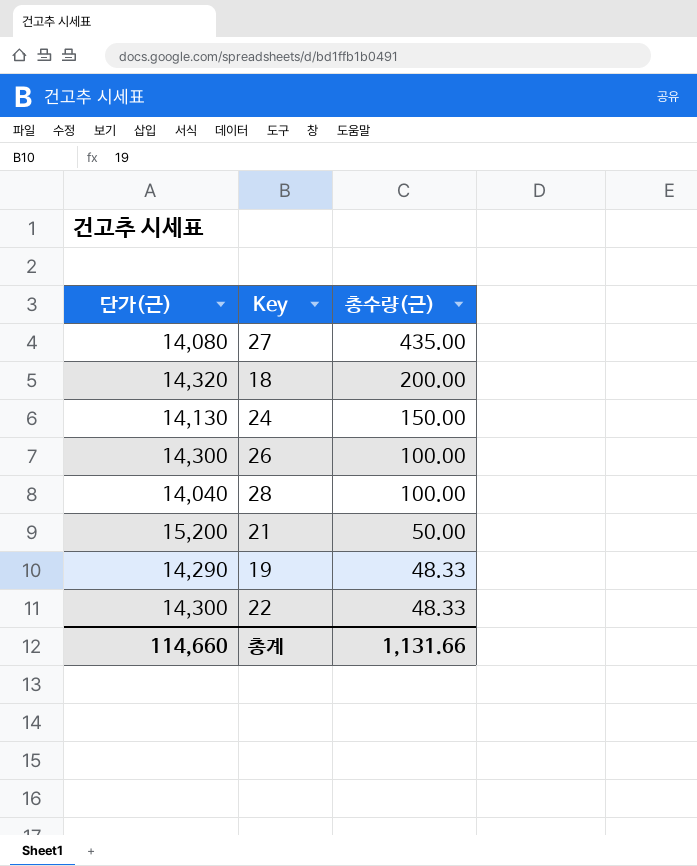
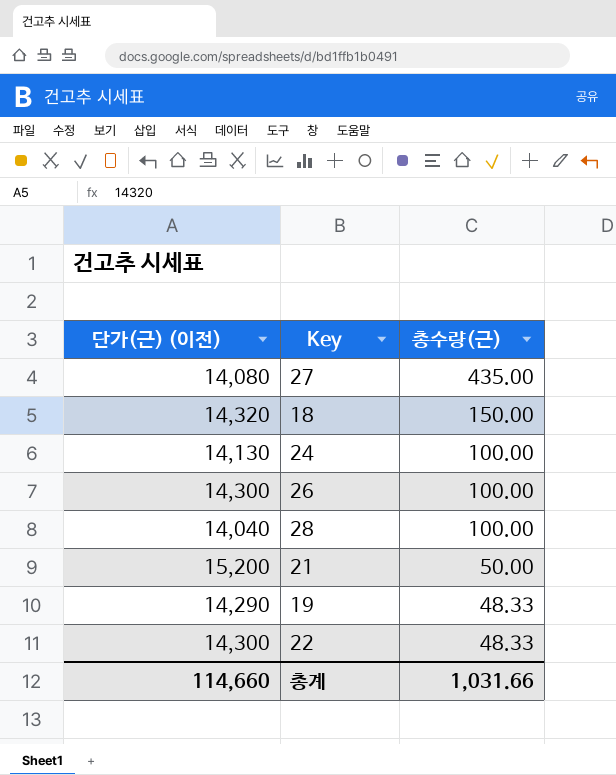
column name: 단가(근) -> 단가(근) (이전)
18 | 총수량(근): 200.00 -> 150.00
24 | 총수량(근): 150.00 -> 100.00
총계 | 총수량(근): 1,131.66 -> 1,031.66

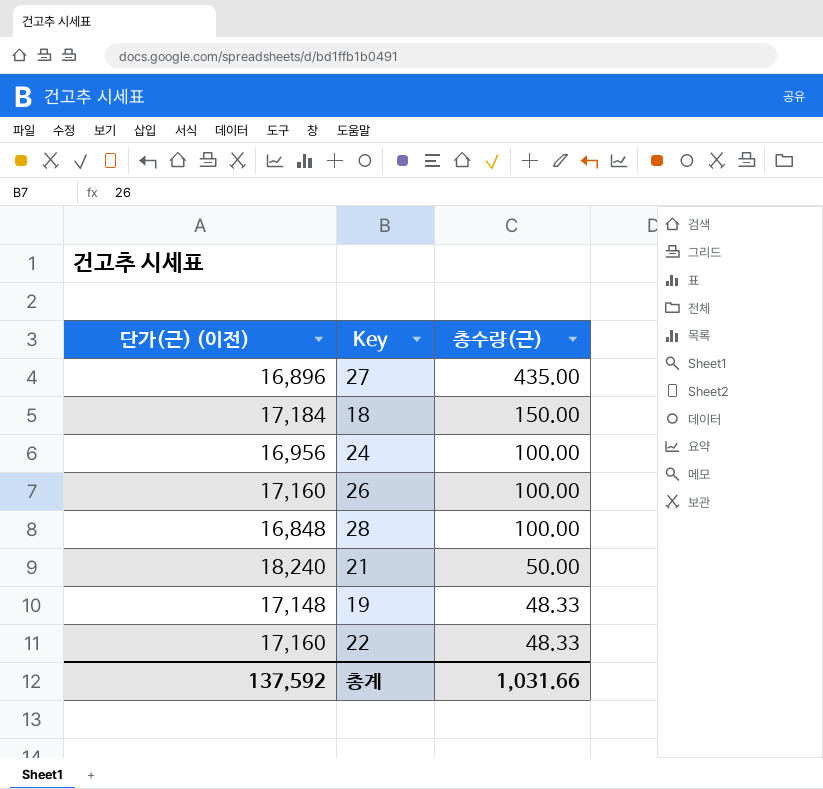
27 | 단가(근) (이전): 14,080 -> 16,896
18 | 단가(근) (이전): 14,320 -> 17,184
24 | 단가(근) (이전): 14,130 -> 16,956
26 | 단가(근) (이전): 14,300 -> 17,160
28 | 단가(근) (이전): 14,040 -> 16,848
21 | 단가(근) (이전): 15,200 -> 18,240
19 | 단가(근) (이전): 14,290 -> 17,148
22 | 단가(근) (이전): 14,300 -> 17,160
총계 | 단가(근) (이전): 114,660 -> 137,592

